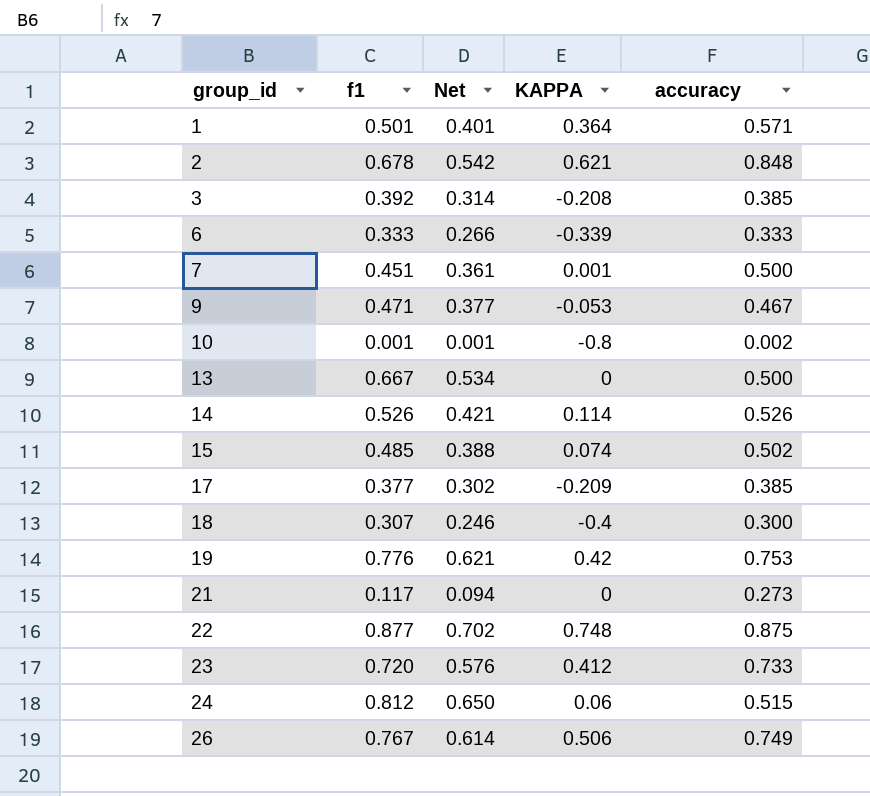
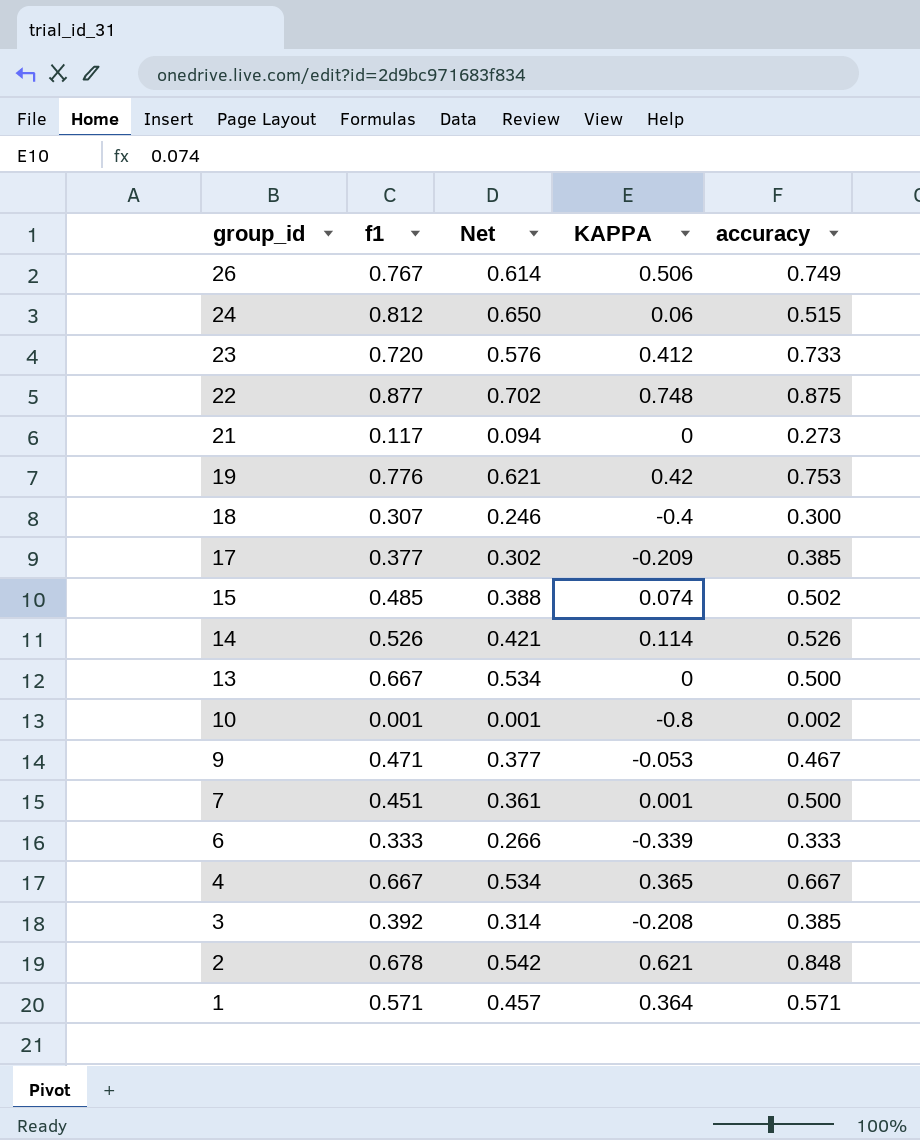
row order: group_id ascending -> group_id descending
row 4: none -> 0.667 | 0.534 | 0.365 | 0.667
1 | f1: 0.501 -> 0.571
1 | Net: 0.401 -> 0.457

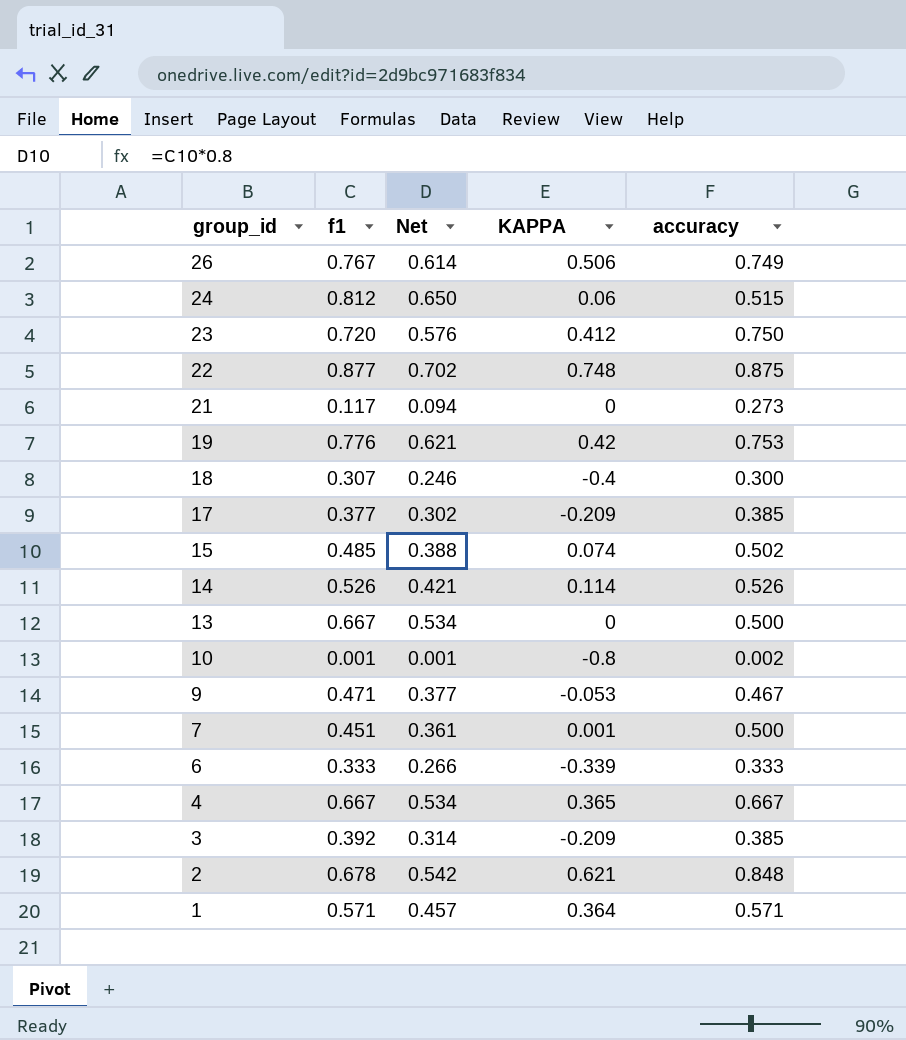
23 | accuracy: 0.733 -> 0.750
3 | KAPPA: -0.208 -> -0.209

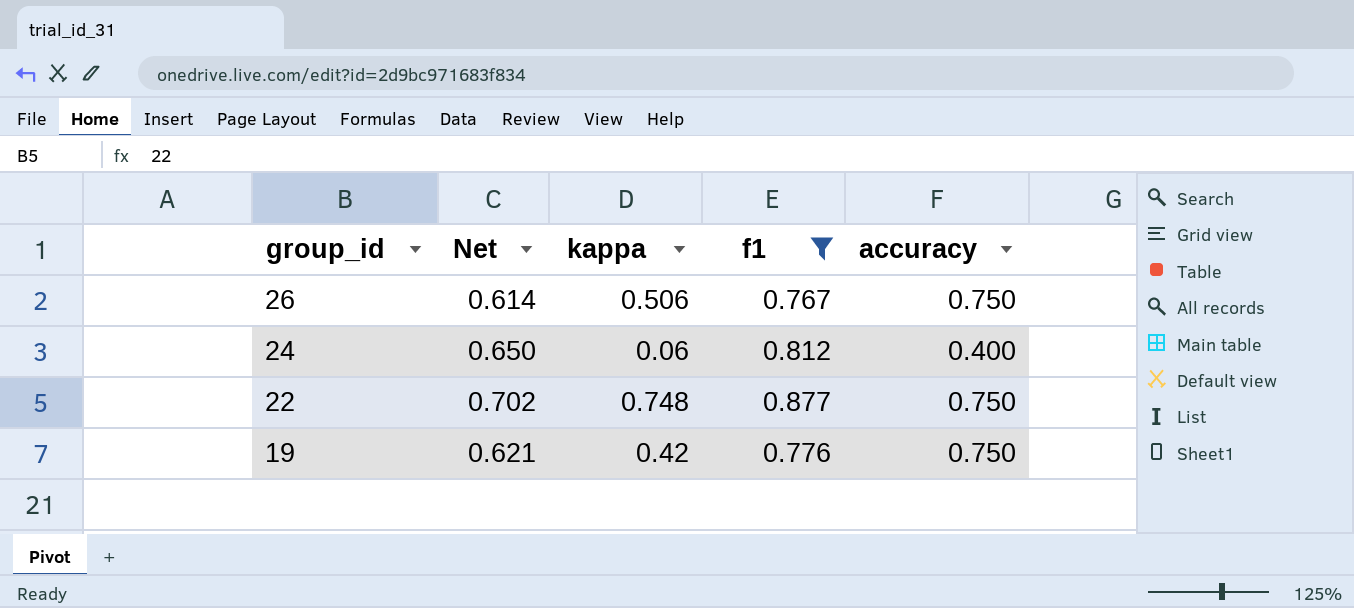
filter: none -> f1 >= 0.767
column name: KAPPA -> kappa
column f1 | position: 2 -> 4
26 | accuracy: 0.749 -> 0.750
24 | accuracy: 0.515 -> 0.400
22 | accuracy: 0.875 -> 0.750
19 | accuracy: 0.753 -> 0.750

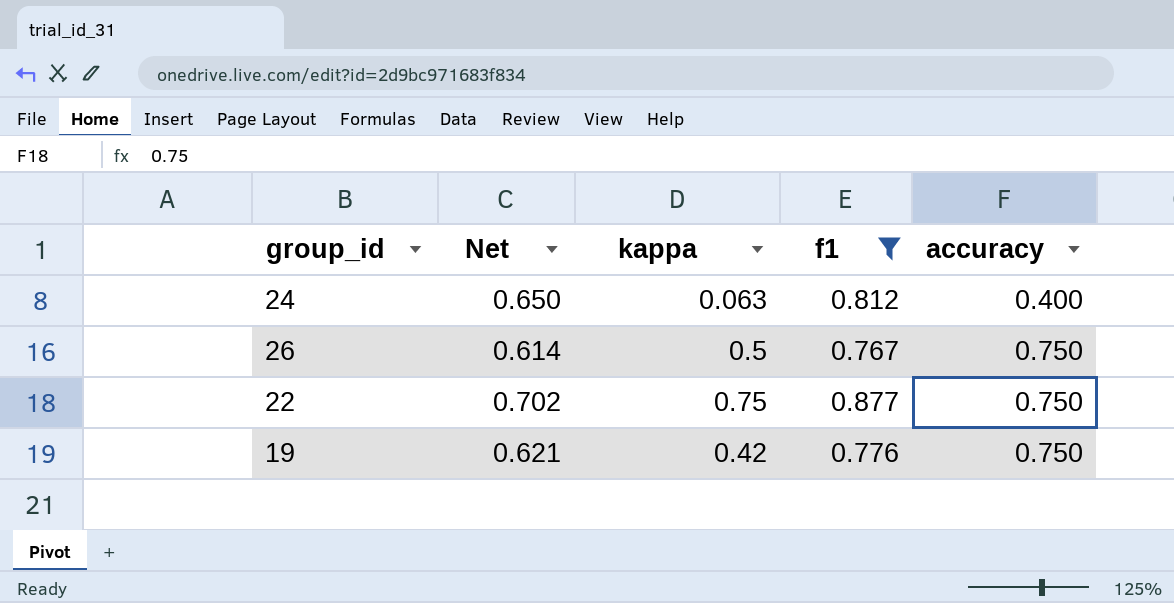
row order: group_id descending -> accuracy ascending
24 | kappa: 0.06 -> 0.063
26 | kappa: 0.506 -> 0.5
22 | kappa: 0.748 -> 0.75

